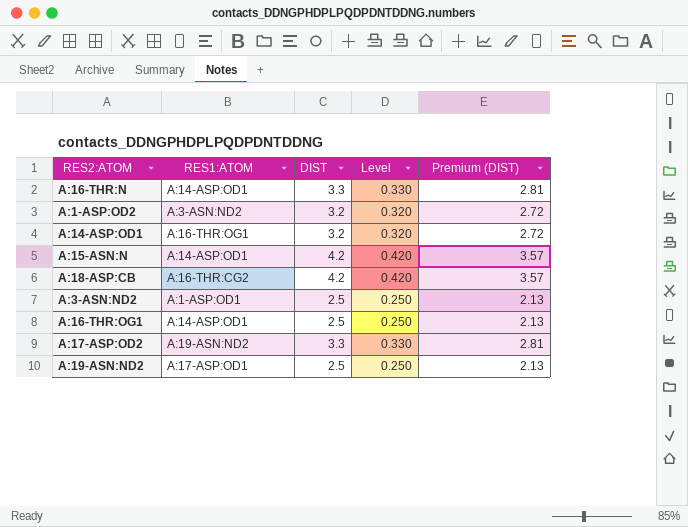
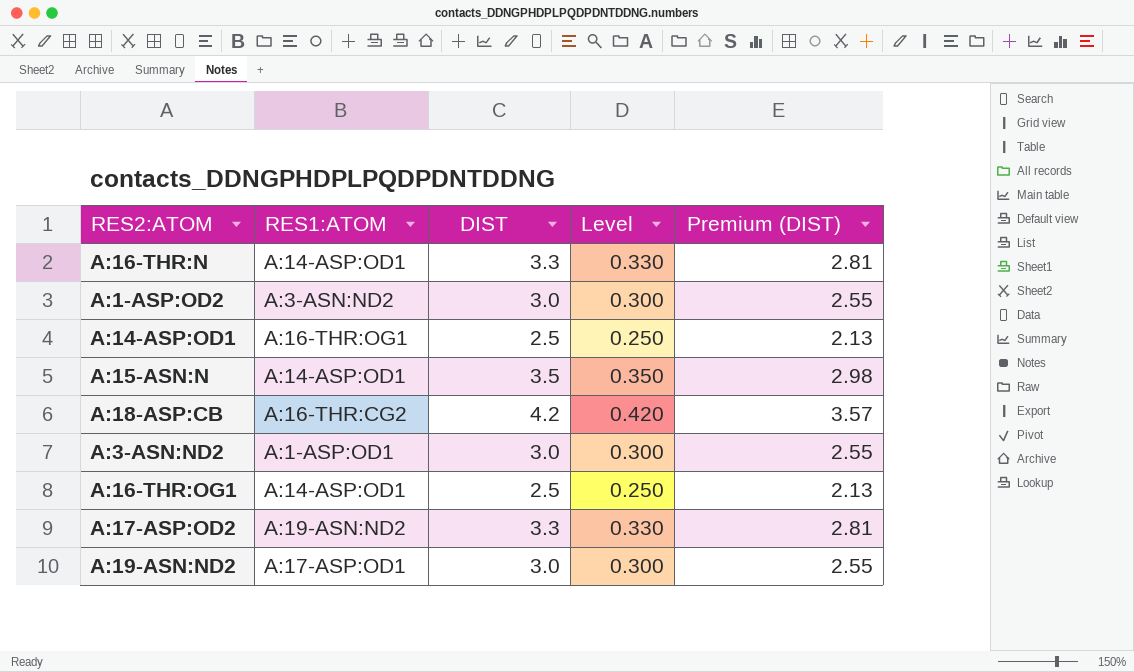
A:1-ASP:OD2 | DIST: 3.2 -> 3.0
A:1-ASP:OD2 | Level: 0.320 -> 0.300
A:1-ASP:OD2 | Premium (DIST): 2.72 -> 2.55
A:14-ASP:OD1 | DIST: 3.2 -> 2.5
A:14-ASP:OD1 | Level: 0.320 -> 0.250
A:14-ASP:OD1 | Premium (DIST): 2.72 -> 2.13
A:15-ASN:N | DIST: 4.2 -> 3.5
A:15-ASN:N | Level: 0.420 -> 0.350
A:15-ASN:N | Premium (DIST): 3.57 -> 2.98
A:3-ASN:ND2 | DIST: 2.5 -> 3.0
A:3-ASN:ND2 | Level: 0.250 -> 0.300
A:3-ASN:ND2 | Premium (DIST): 2.13 -> 2.55
A:19-ASN:ND2 | DIST: 2.5 -> 3.0
A:19-ASN:ND2 | Level: 0.250 -> 0.300
A:19-ASN:ND2 | Premium (DIST): 2.13 -> 2.55

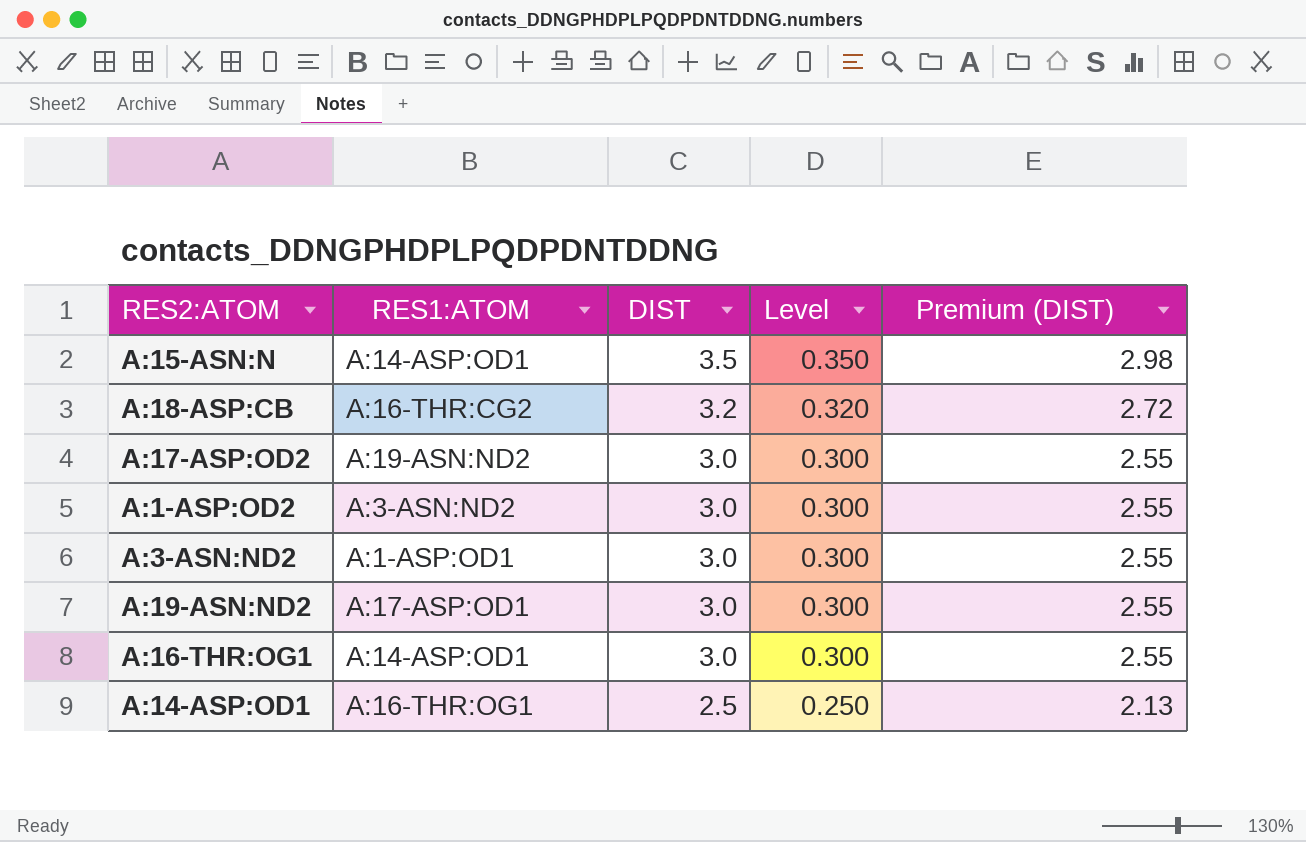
row order: none -> DIST descending
row A:16-THR:N: A:14-ASP:OD1 | 3.3 | 0.330 | 2.81 -> none
A:18-ASP:CB | DIST: 4.2 -> 3.2
A:18-ASP:CB | Level: 0.420 -> 0.320
A:18-ASP:CB | Premium (DIST): 3.57 -> 2.72
A:17-ASP:OD2 | DIST: 3.3 -> 3.0
A:17-ASP:OD2 | Level: 0.330 -> 0.300
A:17-ASP:OD2 | Premium (DIST): 2.81 -> 2.55
A:16-THR:OG1 | DIST: 2.5 -> 3.0
A:16-THR:OG1 | Level: 0.250 -> 0.300
A:16-THR:OG1 | Premium (DIST): 2.13 -> 2.55

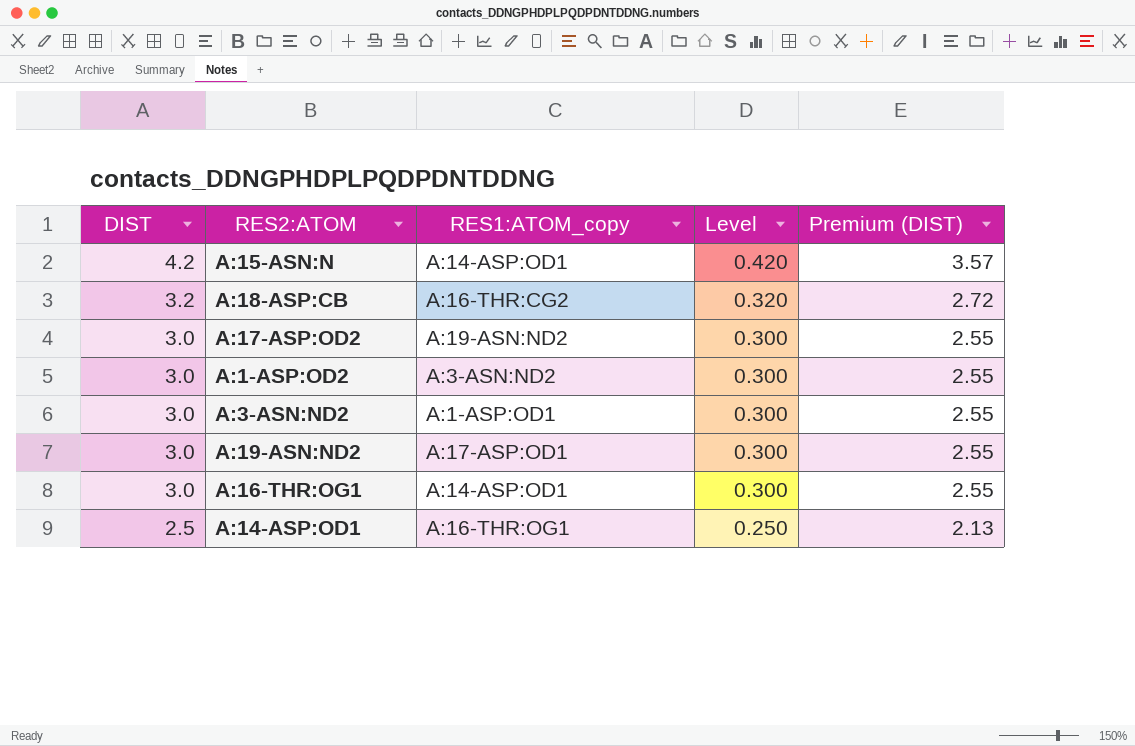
column DIST | position: 3 -> 1
column name: RES1:ATOM -> RES1:ATOM_copy
A:15-ASN:N | DIST: 3.5 -> 4.2
A:15-ASN:N | Level: 0.350 -> 0.420
A:15-ASN:N | Premium (DIST): 2.98 -> 3.57

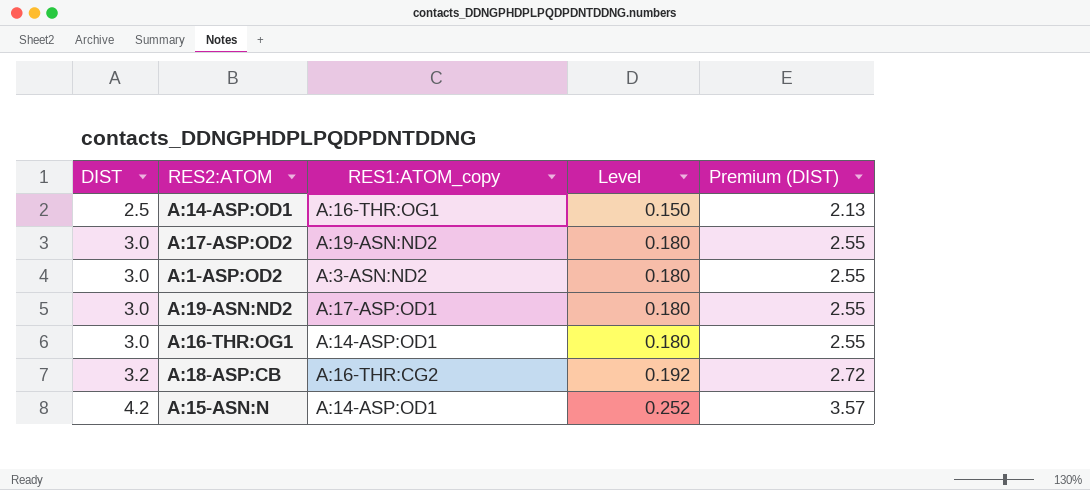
row order: DIST descending -> DIST ascending
column Level | formula: [DIST] * 0.1 -> [DIST] * 0.06
row A:3-ASN:ND2: 3.0 | A:1-ASP:OD1 | 0.300 | 2.55 -> none

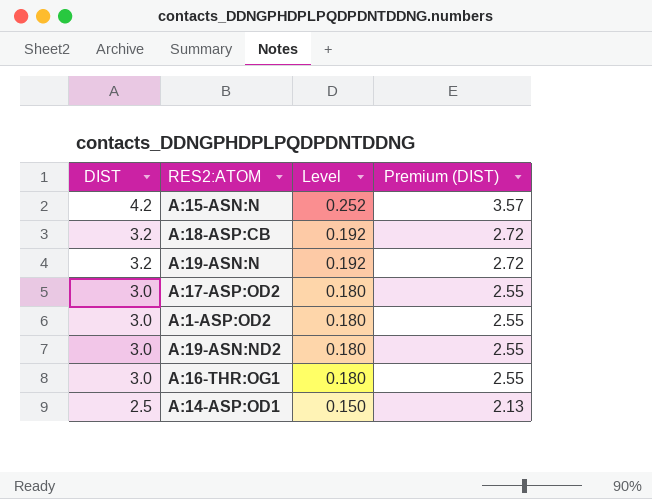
row order: DIST ascending -> DIST descending
column RES1:ATOM_copy | position: 3 -> none
row A:19-ASN:N: none -> 3.2 | 0.192 | 2.72

